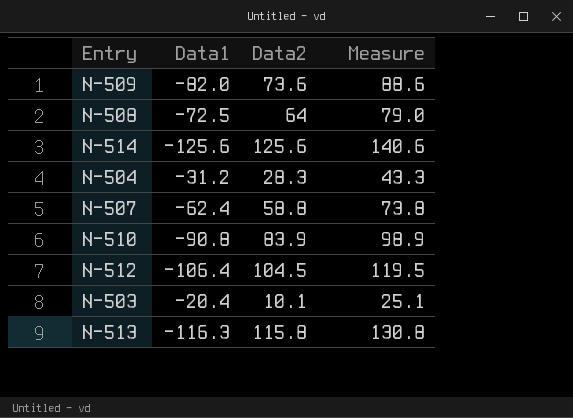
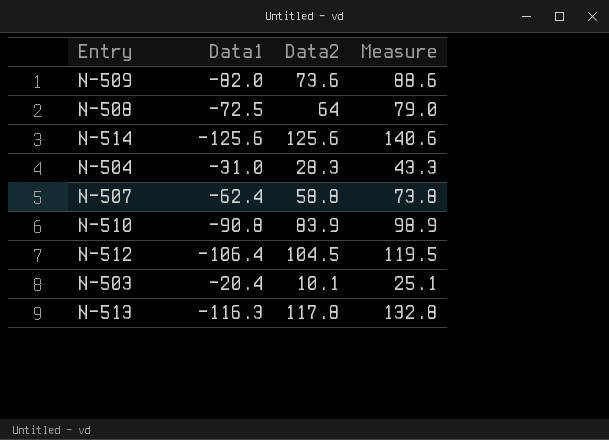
N-504 | Data1: -31.2 -> -31.0
N-513 | Data2: 115.8 -> 117.8
N-513 | Measure: 130.8 -> 132.8

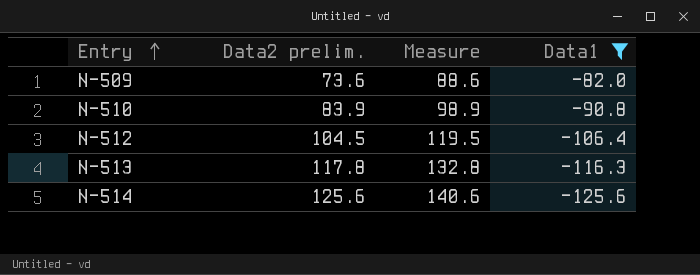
filter: none -> Data1 <= -82.0
row order: none -> Entry ascending
column name: Data2 -> Data2 prelim.
column Data1 | position: 2 -> 4

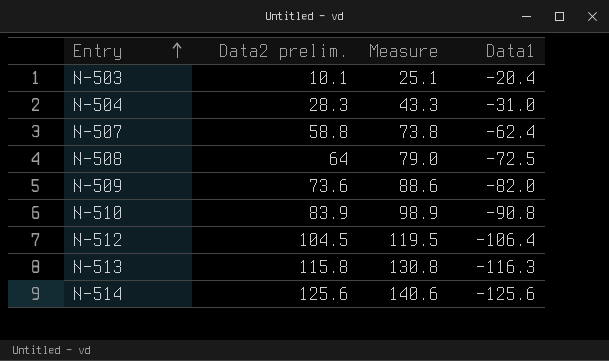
filter: Data1 <= -82.0 -> none
N-513 | Data2 prelim.: 117.8 -> 115.8
N-513 | Measure: 132.8 -> 130.8

